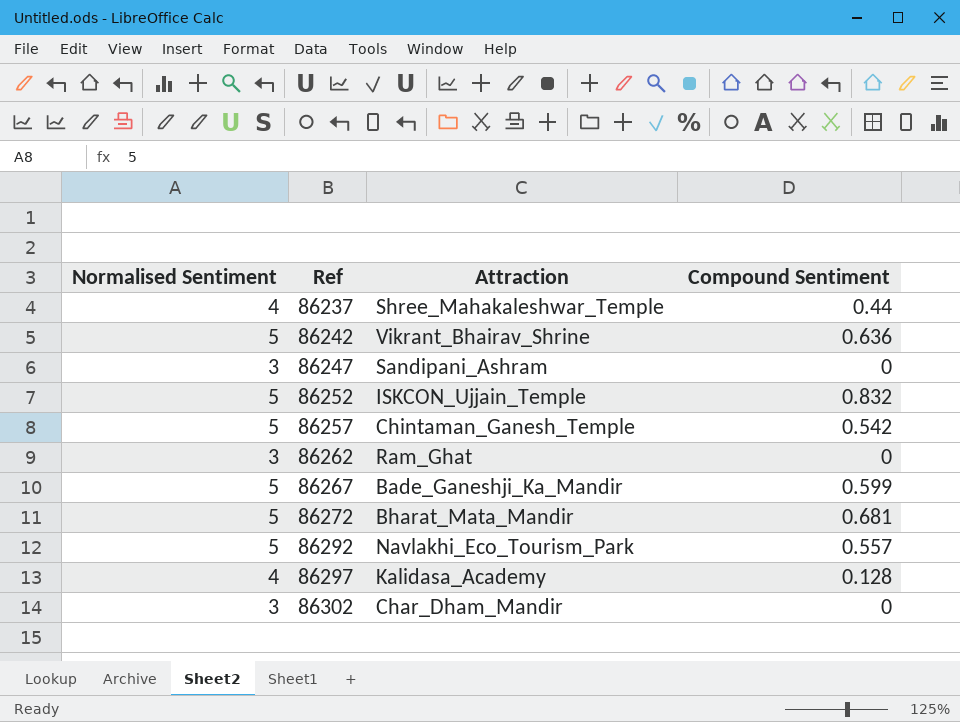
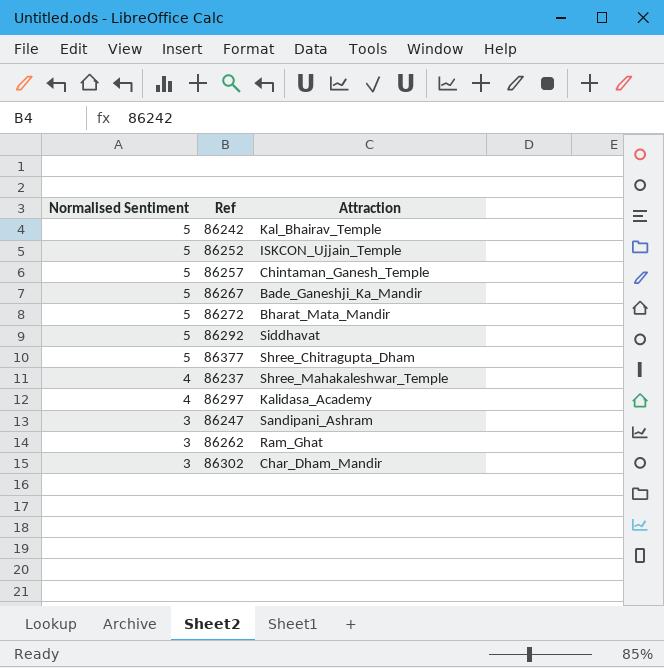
row order: Ref ascending -> Normalised Sentiment descending
column Compound Sentiment | position: 4 -> none
86242 | Attraction: Vikrant_Bhairav_Shrine -> Kal_Bhairav_Temple
86292 | Attraction: Navlakhi_Eco_Tourism_Park -> Siddhavat
row 86377: none -> 5 | Shree_Chitragupta_Dham

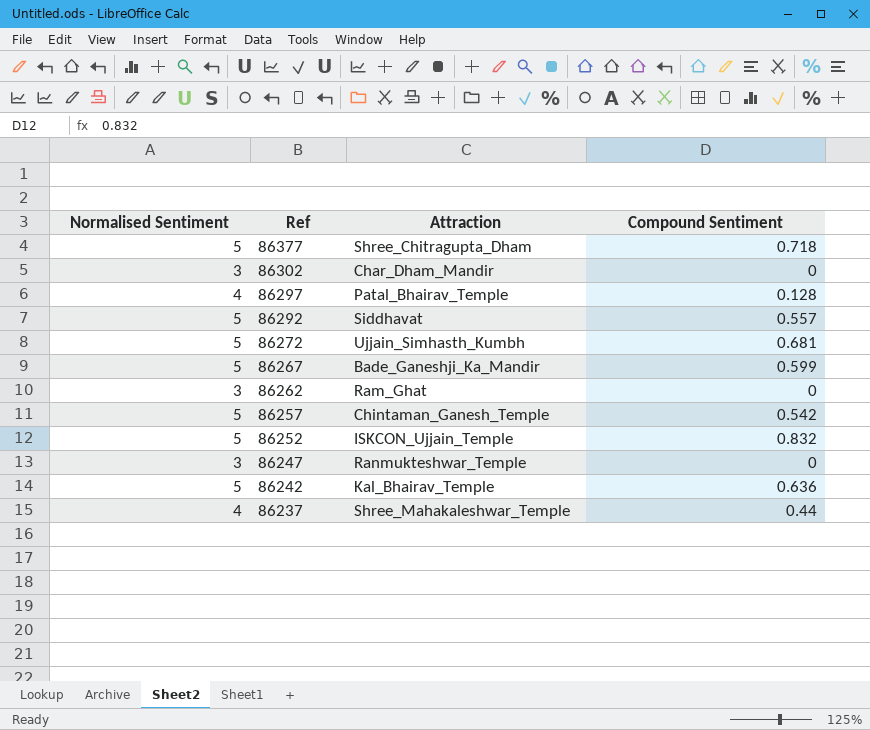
row order: Normalised Sentiment descending -> Ref descending
column Compound Sentiment | position: none -> 4
86297 | Attraction: Kalidasa_Academy -> Patal_Bhairav_Temple
86272 | Attraction: Bharat_Mata_Mandir -> Ujjain_Simhasth_Kumbh
86247 | Attraction: Sandipani_Ashram -> Ranmukteshwar_Temple

